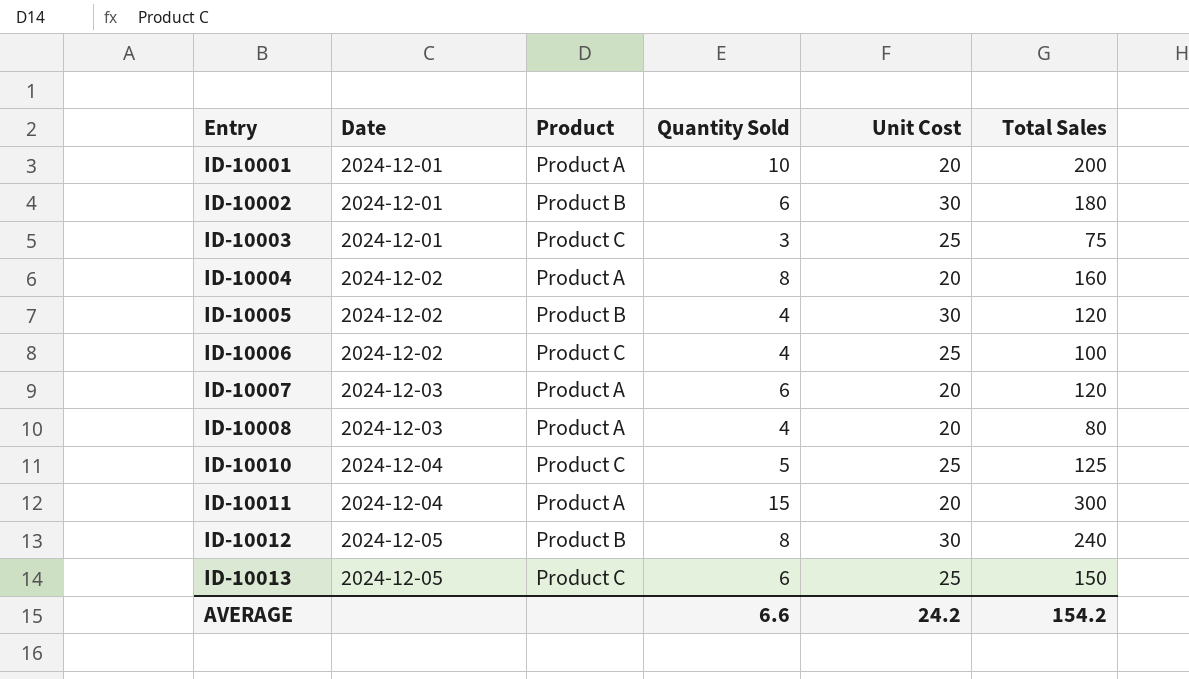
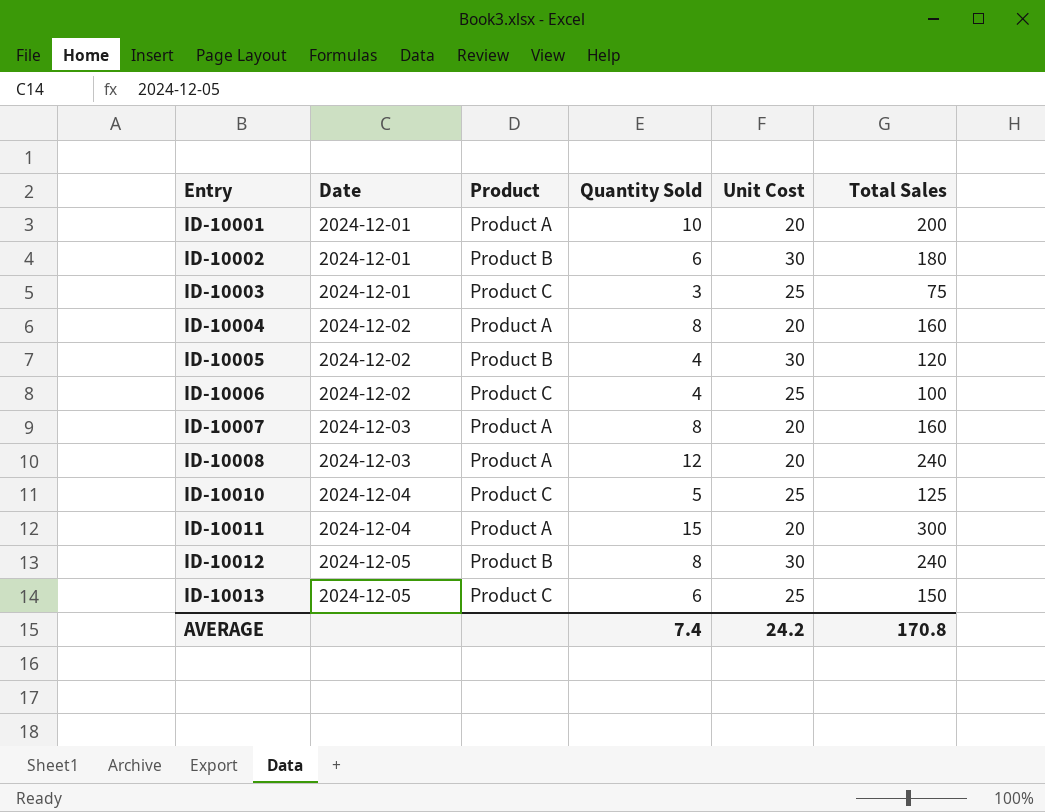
ID-10007 | Quantity Sold: 6 -> 8
ID-10007 | Total Sales: 120 -> 160
ID-10008 | Quantity Sold: 4 -> 12
ID-10008 | Total Sales: 80 -> 240
AVERAGE | Quantity Sold: 6.6 -> 7.4
AVERAGE | Total Sales: 154.2 -> 170.8

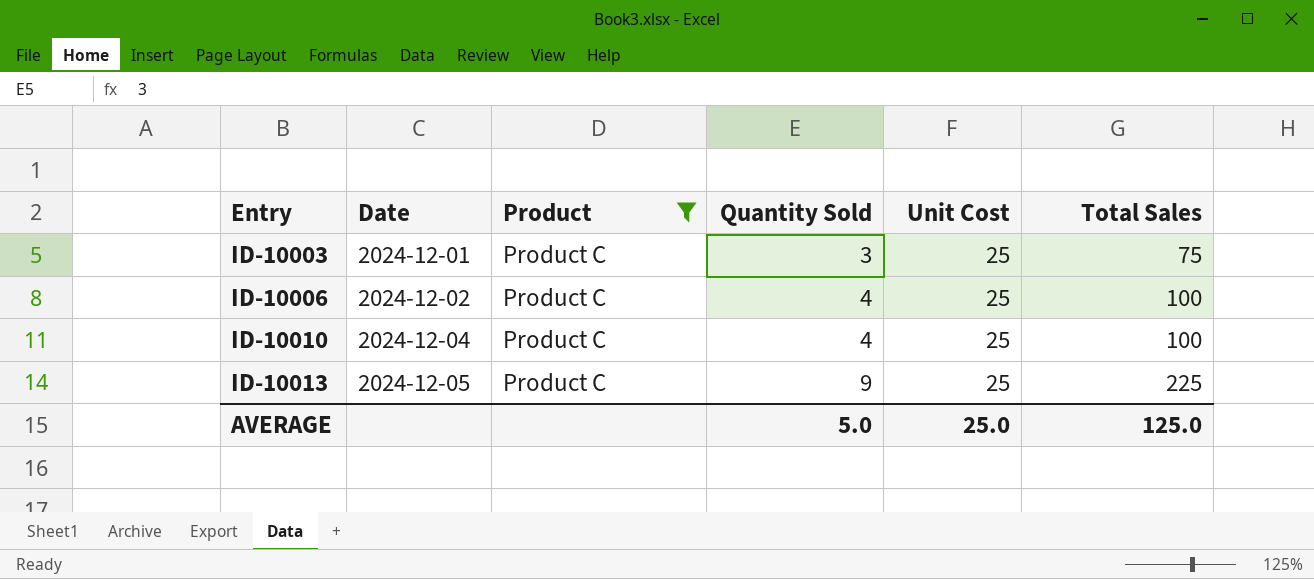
filter: none -> Product = Product C
ID-10010 | Quantity Sold: 5 -> 4
ID-10010 | Total Sales: 125 -> 100
ID-10013 | Quantity Sold: 6 -> 9
ID-10013 | Total Sales: 150 -> 225
AVERAGE | Quantity Sold: 7.4 -> 5.0
AVERAGE | Unit Cost: 24.2 -> 25.0
AVERAGE | Total Sales: 170.8 -> 125.0

